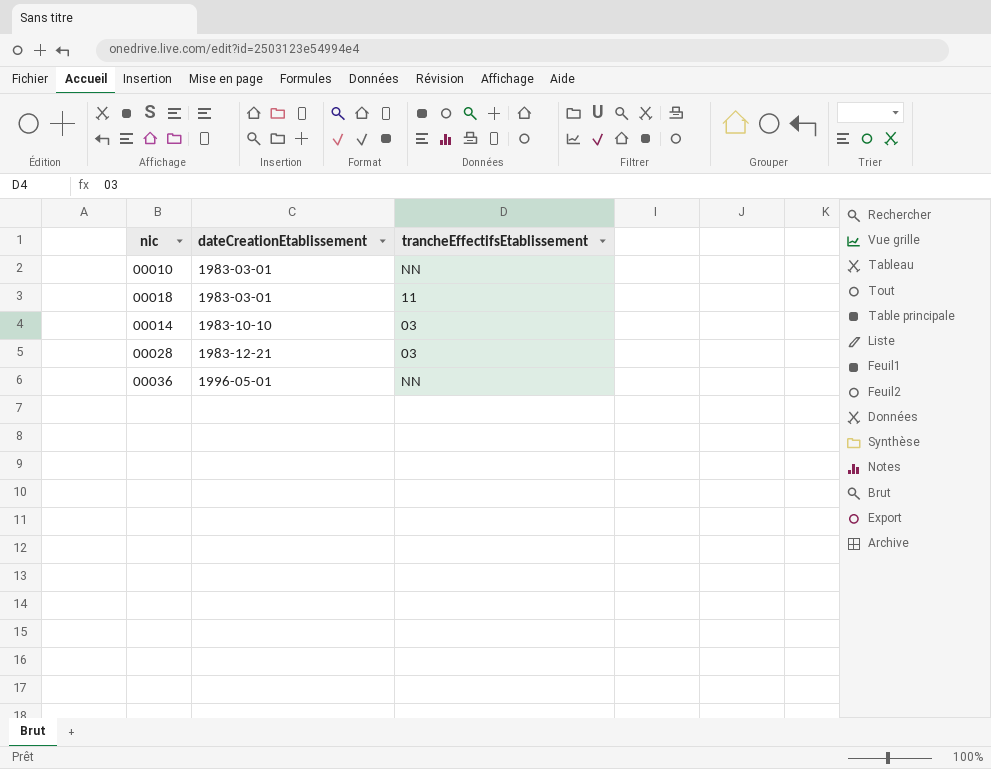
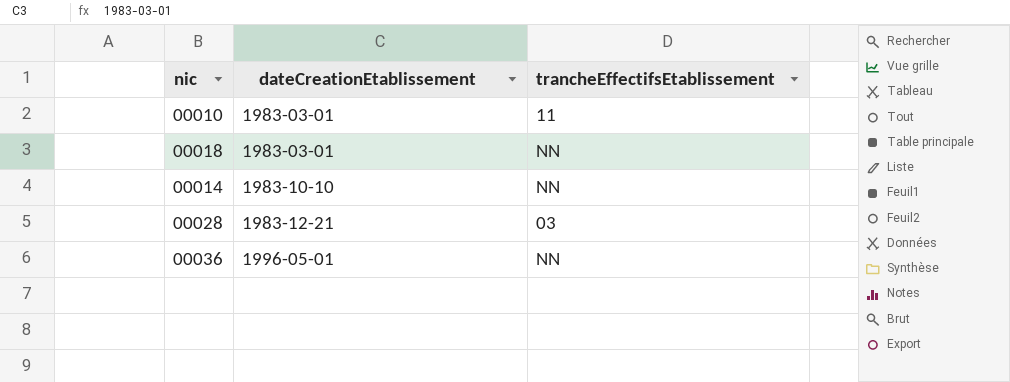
00010 | trancheEffectifsEtablissement: NN -> 11
00018 | trancheEffectifsEtablissement: 11 -> NN
00014 | trancheEffectifsEtablissement: 03 -> NN

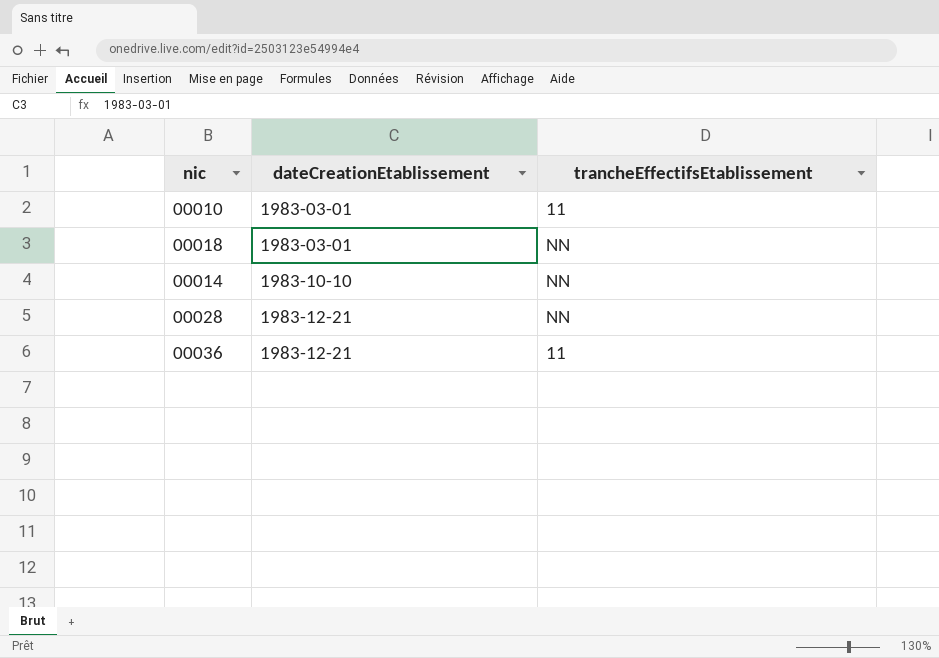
00028 | trancheEffectifsEtablissement: 03 -> NN
00036 | dateCreationEtablissement: 1996-05-01 -> 1983-12-21
00036 | trancheEffectifsEtablissement: NN -> 11

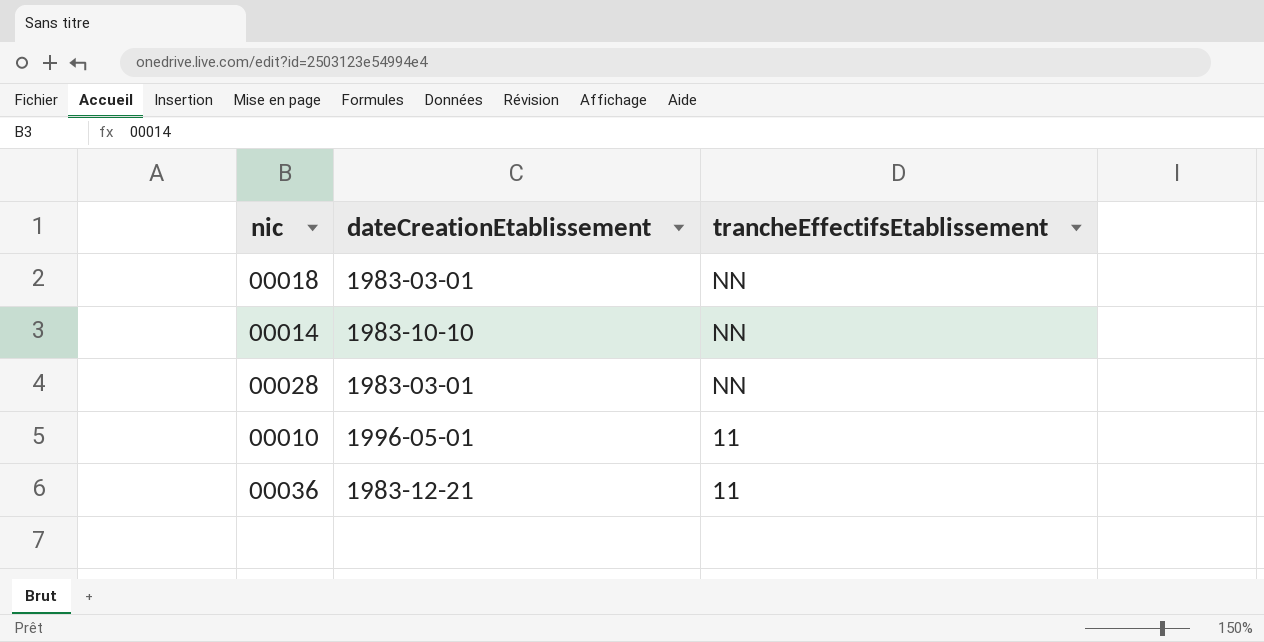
row order: dateCreationEtablissement ascending -> trancheEffectifsEtablissement descending
00028 | dateCreationEtablissement: 1983-12-21 -> 1983-03-01
00010 | dateCreationEtablissement: 1983-03-01 -> 1996-05-01

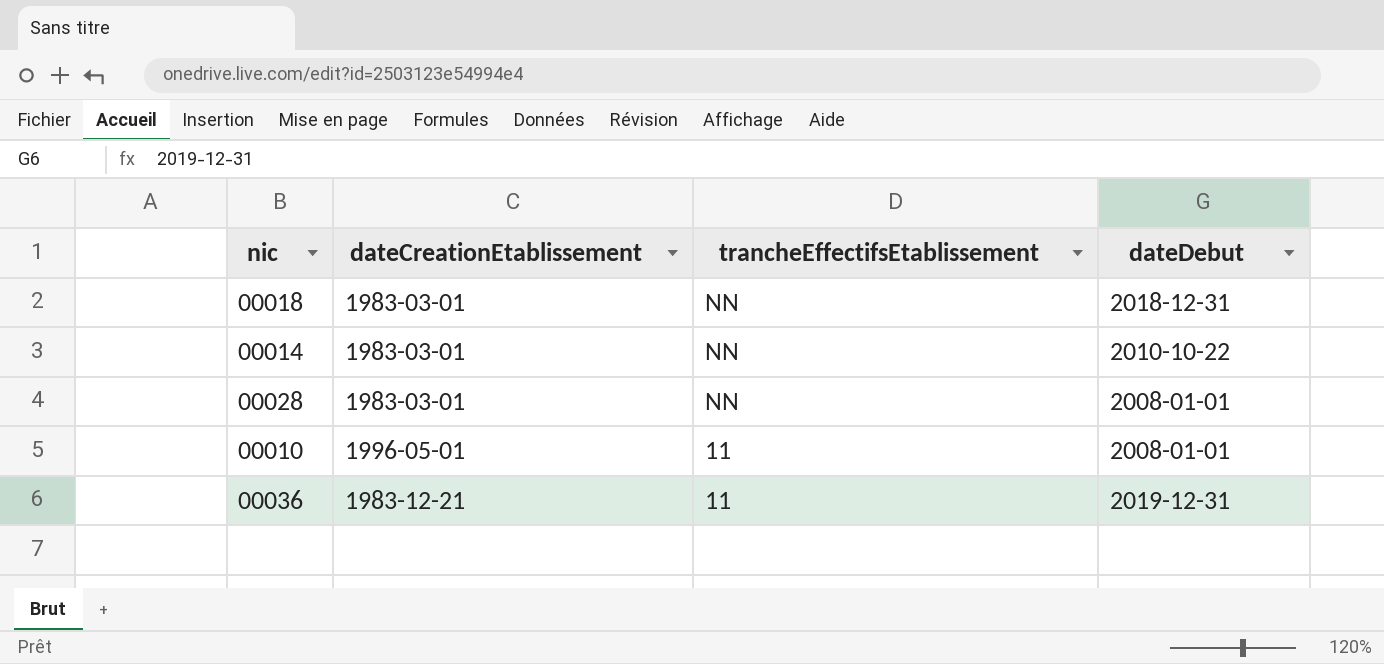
column dateDebut | position: none -> 4
00014 | dateCreationEtablissement: 1983-10-10 -> 1983-03-01

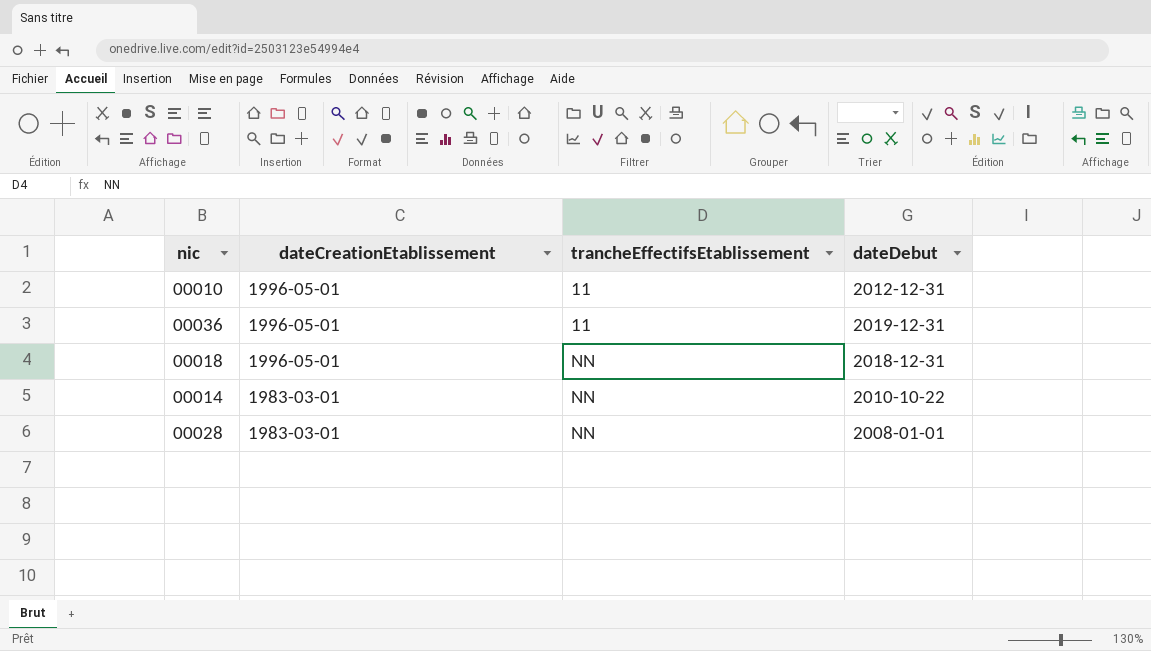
row order: trancheEffectifsEtablissement descending -> dateCreationEtablissement descending
00010 | dateDebut: 2008-01-01 -> 2012-12-31
00036 | dateCreationEtablissement: 1983-12-21 -> 1996-05-01
00018 | dateCreationEtablissement: 1983-03-01 -> 1996-05-01

